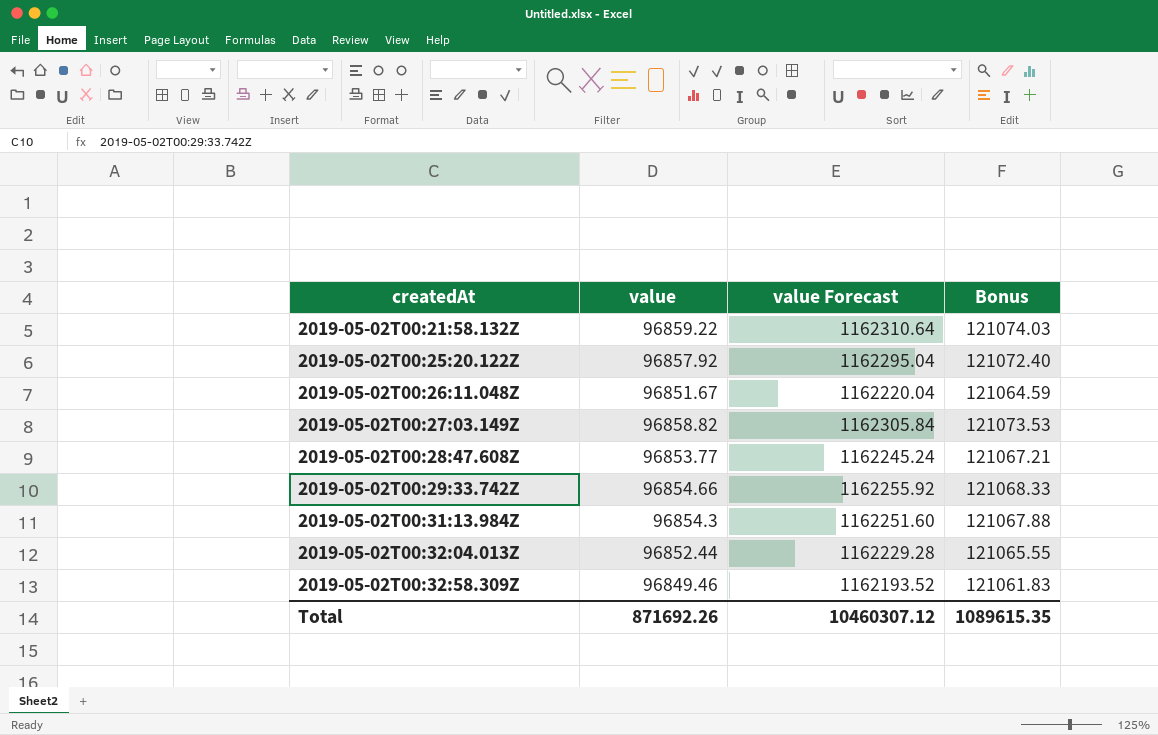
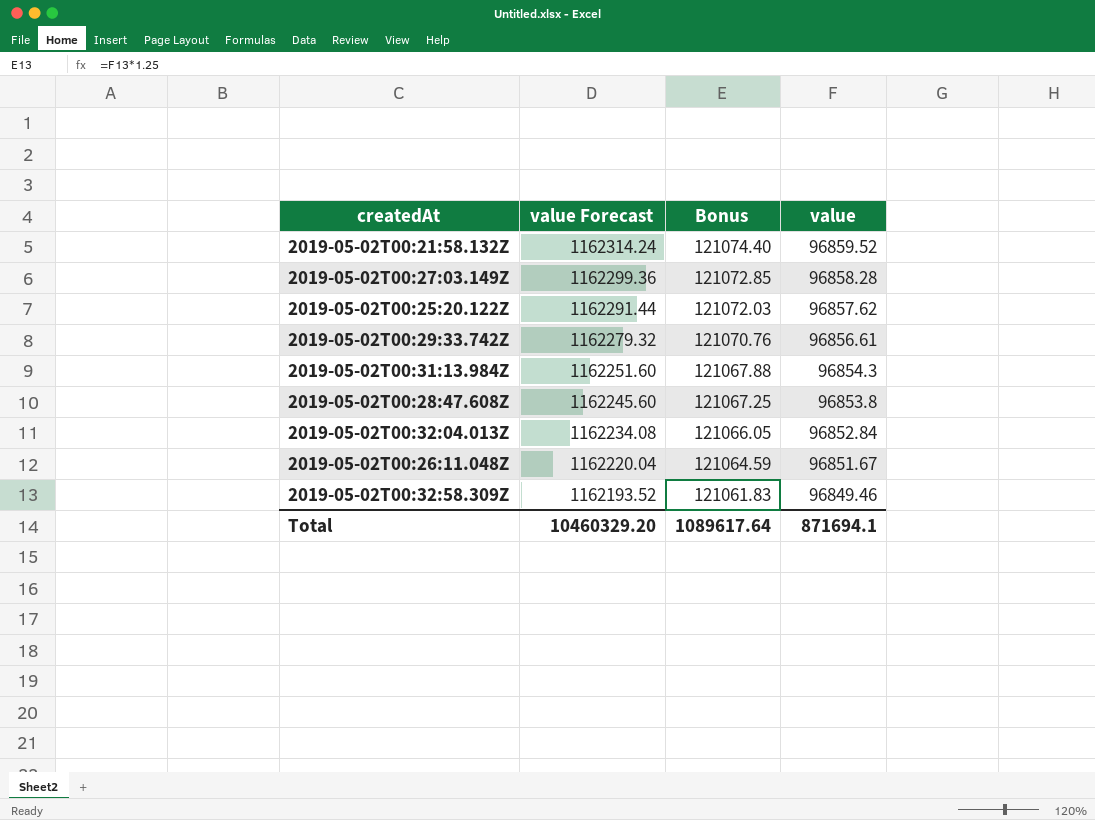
row order: createdAt ascending -> value Forecast descending
column value | position: 2 -> 4
2019-05-02T00:21:58.132Z | value Forecast: 1162310.64 -> 1162314.24
2019-05-02T00:21:58.132Z | Bonus: 121074.03 -> 121074.40
2019-05-02T00:21:58.132Z | value: 96859.22 -> 96859.52
2019-05-02T00:27:03.149Z | value Forecast: 1162305.84 -> 1162299.36
2019-05-02T00:27:03.149Z | Bonus: 121073.53 -> 121072.85
2019-05-02T00:27:03.149Z | value: 96858.82 -> 96858.28
2019-05-02T00:25:20.122Z | value Forecast: 1162295.04 -> 1162291.44
2019-05-02T00:25:20.122Z | Bonus: 121072.40 -> 121072.03
2019-05-02T00:25:20.122Z | value: 96857.92 -> 96857.62
2019-05-02T00:29:33.742Z | value Forecast: 1162255.92 -> 1162279.32
2019-05-02T00:29:33.742Z | Bonus: 121068.33 -> 121070.76
2019-05-02T00:29:33.742Z | value: 96854.66 -> 96856.61
2019-05-02T00:28:47.608Z | value Forecast: 1162245.24 -> 1162245.60
2019-05-02T00:28:47.608Z | Bonus: 121067.21 -> 121067.25
2019-05-02T00:28:47.608Z | value: 96853.77 -> 96853.8
2019-05-02T00:32:04.013Z | value Forecast: 1162229.28 -> 1162234.08
2019-05-02T00:32:04.013Z | Bonus: 121065.55 -> 121066.05
2019-05-02T00:32:04.013Z | value: 96852.44 -> 96852.84
Total | value Forecast: 10460307.12 -> 10460329.20
Total | Bonus: 1089615.35 -> 1089617.64
Total | value: 871692.26 -> 871694.1

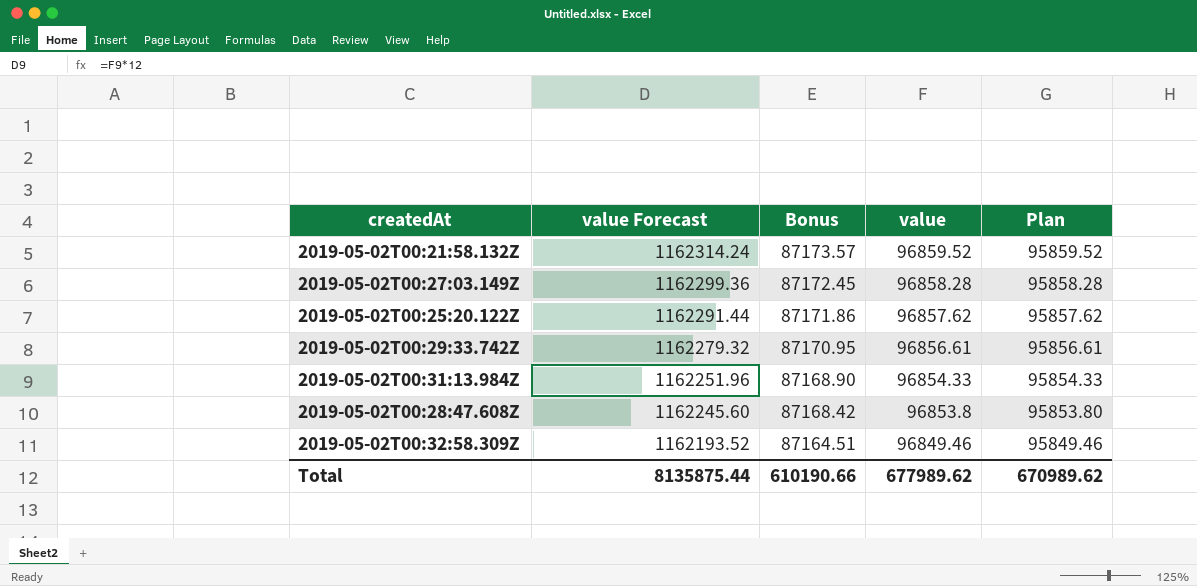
column Bonus | formula: [value] * 1.25 -> [value] * 0.9
column Plan | formula: none -> [value] - 1000
row 2019-05-02T00:32:04.013Z: 1162234.08 | 121066.05 | 96852.84 -> none
row 2019-05-02T00:26:11.048Z: 1162220.04 | 121064.59 | 96851.67 -> none
2019-05-02T00:31:13.984Z | value Forecast: 1162251.60 -> 1162251.96
2019-05-02T00:31:13.984Z | value: 96854.3 -> 96854.33
Total | value Forecast: 10460329.20 -> 8135875.44
Total | Bonus: 1089617.64 -> 610190.66
Total | value: 871694.1 -> 677989.62

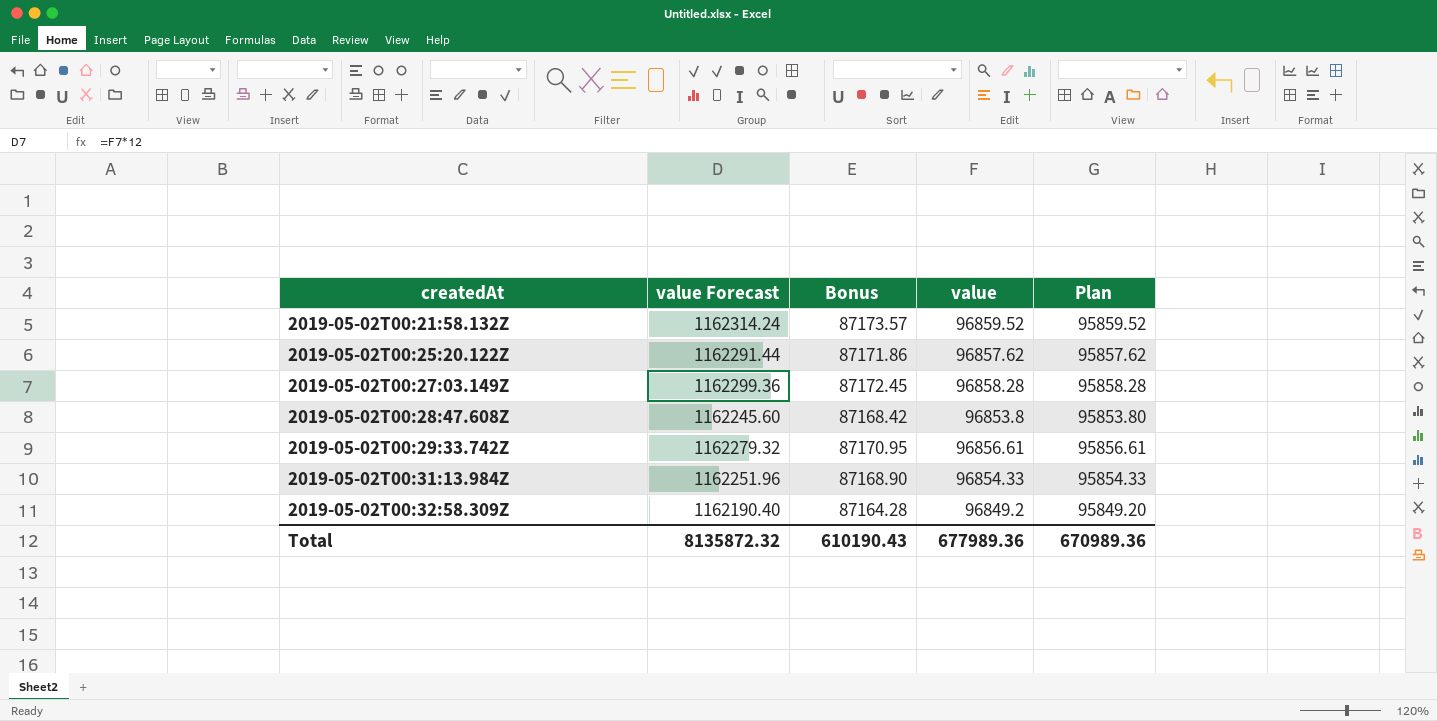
row order: value Forecast descending -> createdAt ascending
2019-05-02T00:32:58.309Z | value Forecast: 1162193.52 -> 1162190.40
2019-05-02T00:32:58.309Z | Bonus: 87164.51 -> 87164.28
2019-05-02T00:32:58.309Z | value: 96849.46 -> 96849.2
2019-05-02T00:32:58.309Z | Plan: 95849.46 -> 95849.20
Total | value Forecast: 8135875.44 -> 8135872.32
Total | Bonus: 610190.66 -> 610190.43
Total | value: 677989.62 -> 677989.36
Total | Plan: 670989.62 -> 670989.36

